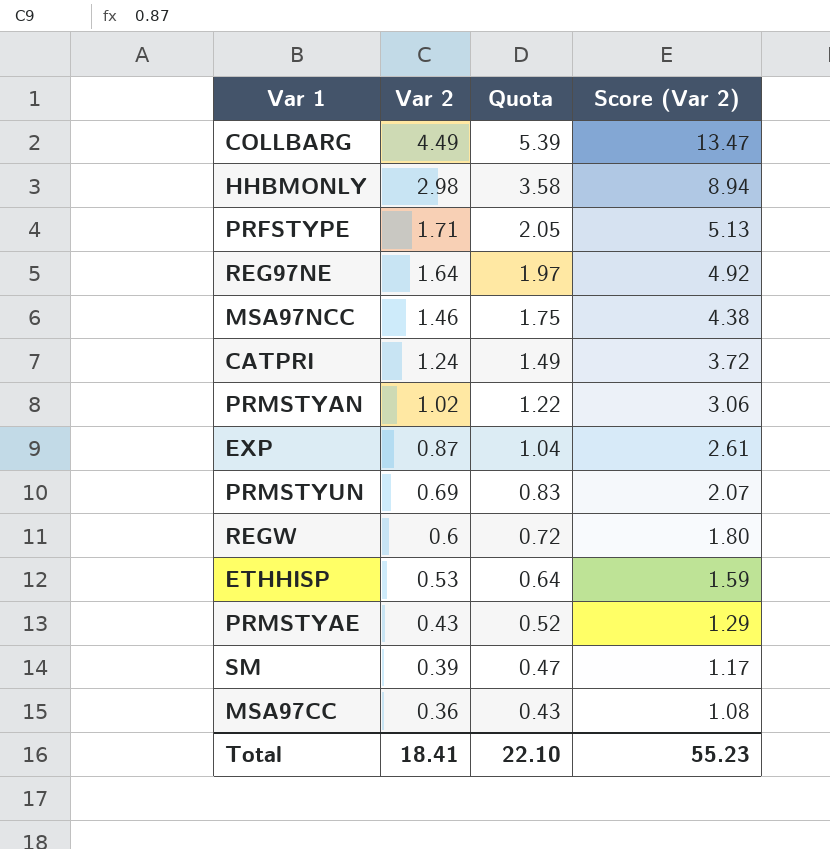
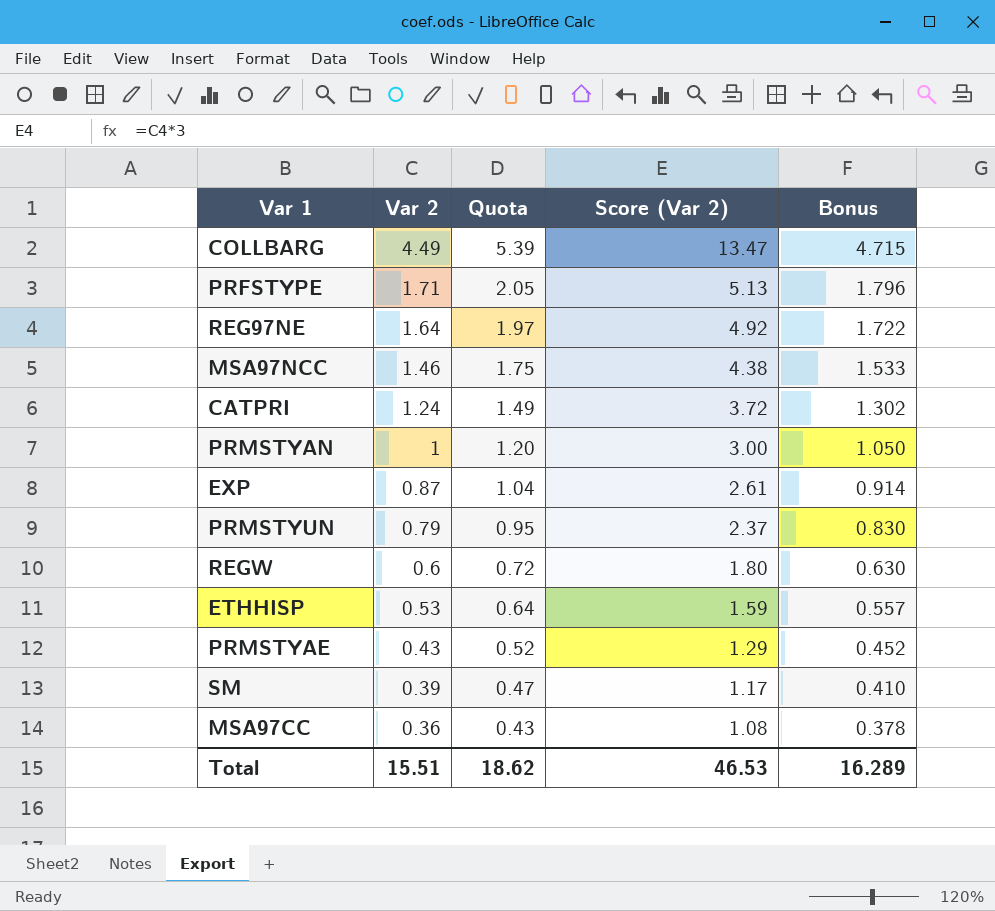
column Bonus | formula: none -> [Var 2] * 1.05
row HHBMONLY: 2.98 | 3.58 | 8.94 -> none
PRMSTYAN | Var 2: 1.02 -> 1
PRMSTYAN | Quota: 1.22 -> 1.20
PRMSTYAN | Score (Var 2): 3.06 -> 3.00
PRMSTYUN | Var 2: 0.69 -> 0.79
PRMSTYUN | Quota: 0.83 -> 0.95
PRMSTYUN | Score (Var 2): 2.07 -> 2.37
Total | Var 2: 18.41 -> 15.51
Total | Quota: 22.10 -> 18.62
Total | Score (Var 2): 55.23 -> 46.53

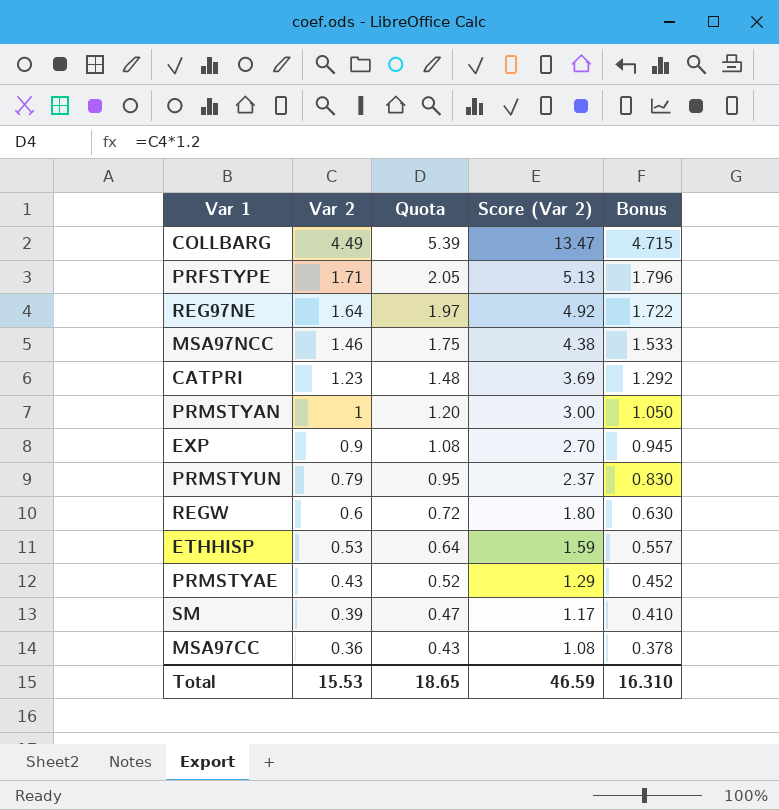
CATPRI | Var 2: 1.24 -> 1.23
CATPRI | Quota: 1.49 -> 1.48
CATPRI | Score (Var 2): 3.72 -> 3.69
CATPRI | Bonus: 1.302 -> 1.292
EXP | Var 2: 0.87 -> 0.9
EXP | Quota: 1.04 -> 1.08
EXP | Score (Var 2): 2.61 -> 2.70
EXP | Bonus: 0.914 -> 0.945
Total | Var 2: 15.51 -> 15.53
Total | Quota: 18.62 -> 18.65
Total | Score (Var 2): 46.53 -> 46.59
Total | Bonus: 16.289 -> 16.310

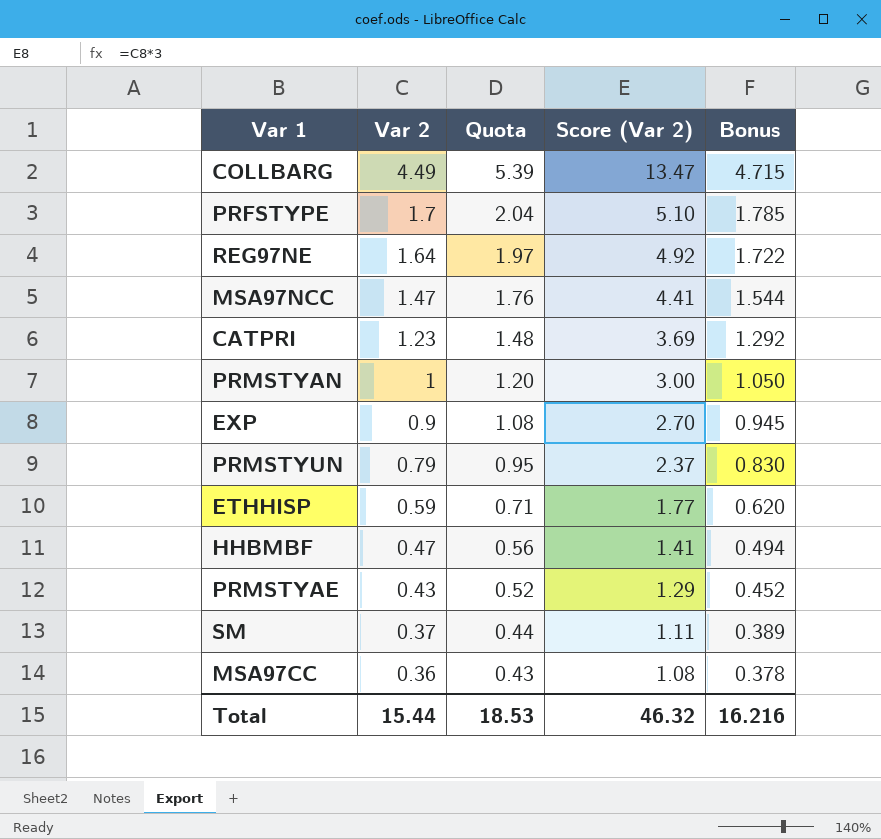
row REGW: 0.6 | 0.72 | 1.80 | 0.630 -> none
PRFSTYPE | Var 2: 1.71 -> 1.7
PRFSTYPE | Quota: 2.05 -> 2.04
PRFSTYPE | Score (Var 2): 5.13 -> 5.10
PRFSTYPE | Bonus: 1.796 -> 1.785
MSA97NCC | Var 2: 1.46 -> 1.47
MSA97NCC | Quota: 1.75 -> 1.76
MSA97NCC | Score (Var 2): 4.38 -> 4.41
MSA97NCC | Bonus: 1.533 -> 1.544
ETHHISP | Var 2: 0.53 -> 0.59
ETHHISP | Quota: 0.64 -> 0.71
ETHHISP | Score (Var 2): 1.59 -> 1.77
ETHHISP | Bonus: 0.557 -> 0.620
row HHBMBF: none -> 0.47 | 0.56 | 1.41 | 0.494
SM | Var 2: 0.39 -> 0.37
SM | Quota: 0.47 -> 0.44
SM | Score (Var 2): 1.17 -> 1.11
SM | Bonus: 0.410 -> 0.389
Total | Var 2: 15.53 -> 15.44
Total | Quota: 18.65 -> 18.53
Total | Score (Var 2): 46.59 -> 46.32
Total | Bonus: 16.310 -> 16.216

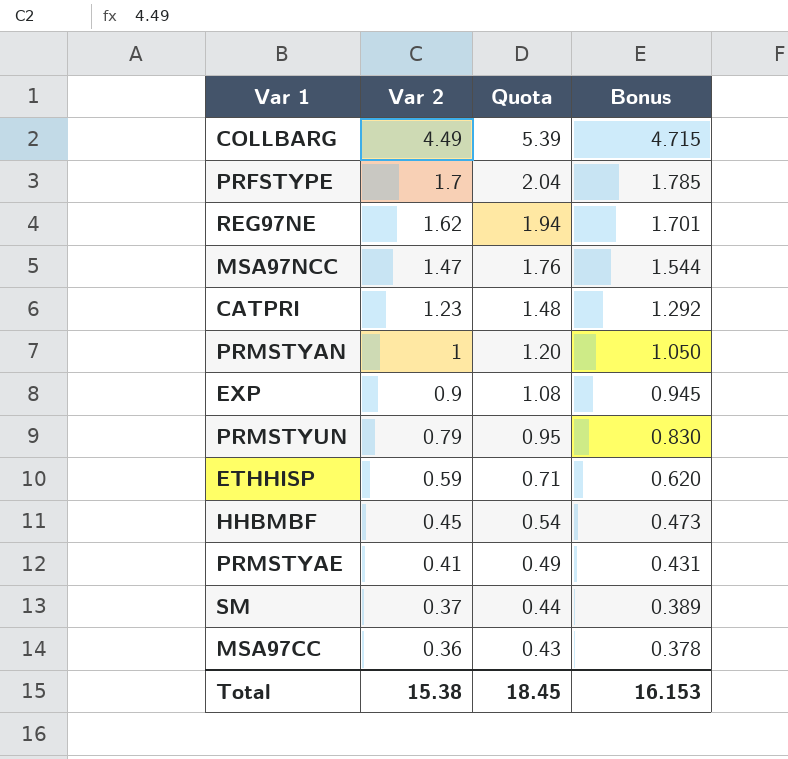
column Score (Var 2) | formula: [Var 2] * 3 -> none
REG97NE | Var 2: 1.64 -> 1.62
REG97NE | Quota: 1.97 -> 1.94
REG97NE | Bonus: 1.722 -> 1.701
HHBMBF | Var 2: 0.47 -> 0.45
HHBMBF | Quota: 0.56 -> 0.54
HHBMBF | Bonus: 0.494 -> 0.473
PRMSTYAE | Var 2: 0.43 -> 0.41
PRMSTYAE | Quota: 0.52 -> 0.49
PRMSTYAE | Bonus: 0.452 -> 0.431
Total | Var 2: 15.44 -> 15.38
Total | Quota: 18.53 -> 18.45
Total | Bonus: 16.216 -> 16.153

